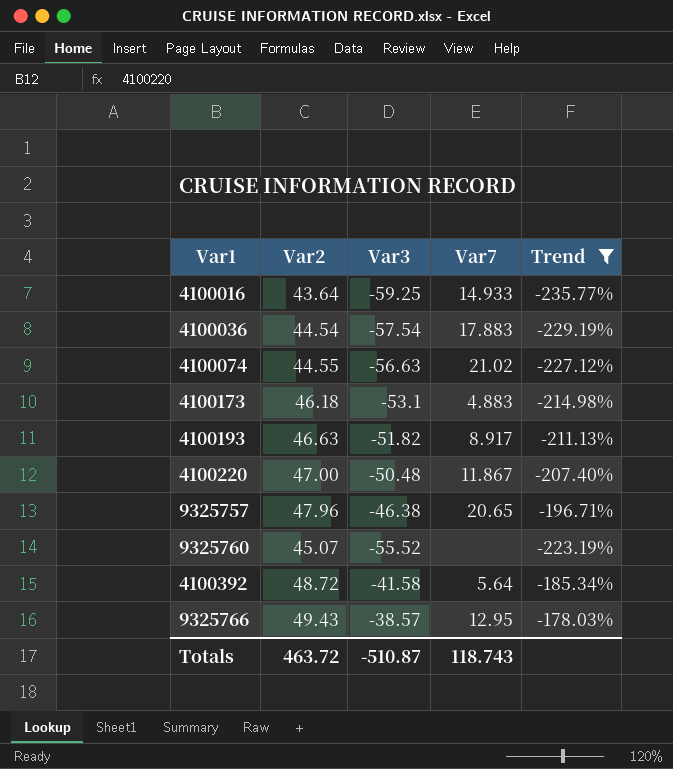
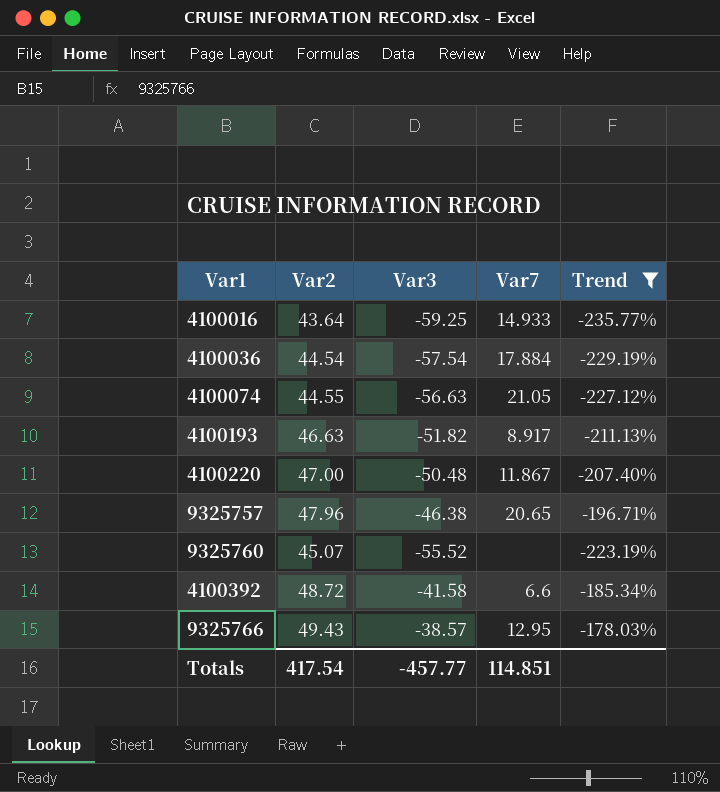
row 4100173: 46.18 | -53.1 | 4.883 | -214.98% -> none
4100036 | Var7: 17.883 -> 17.884
4100074 | Var7: 21.02 -> 21.05
4100392 | Var7: 5.64 -> 6.6
Totals | Var2: 463.72 -> 417.54
Totals | Var3: -510.87 -> -457.77
Totals | Var7: 118.743 -> 114.851

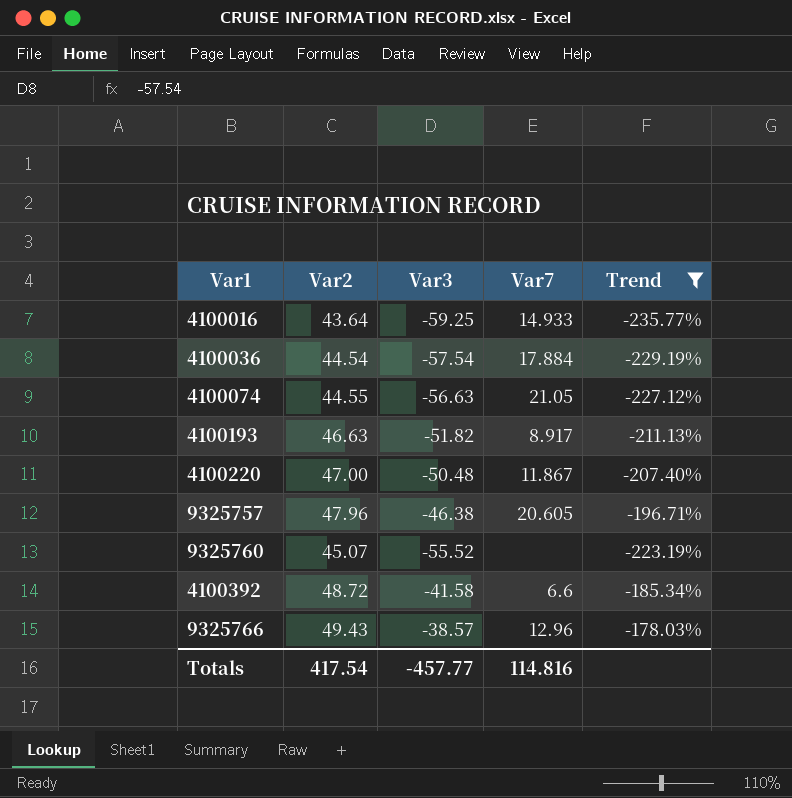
9325757 | Var7: 20.65 -> 20.605
9325766 | Var7: 12.95 -> 12.96
Totals | Var7: 114.851 -> 114.816

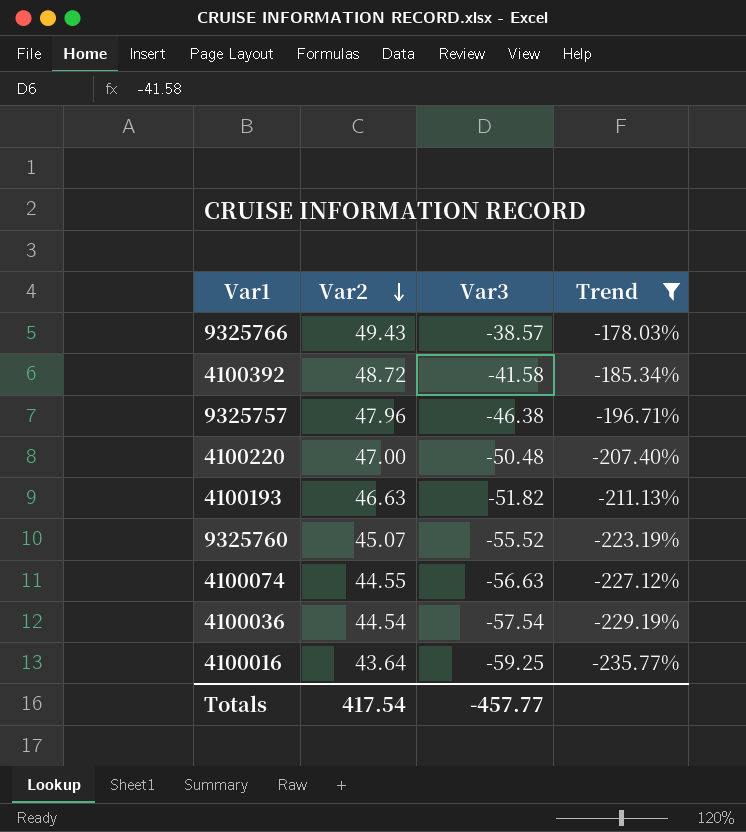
row order: none -> Var2 descending
column Var7 | position: 4 -> none

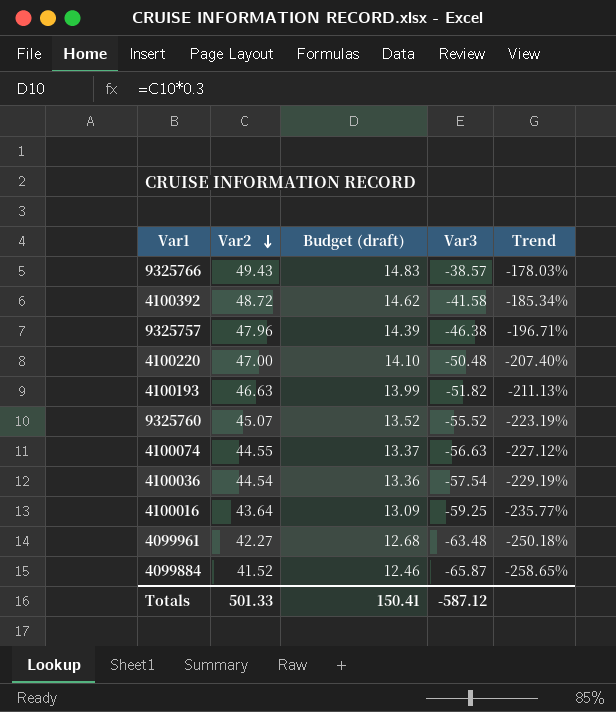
filter: Trend >= -235.77% -> none
column Budget (draft) | formula: none -> [Var2] * 0.3
Totals | Var2: 417.54 -> 501.33
Totals | Var3: -457.77 -> -587.12

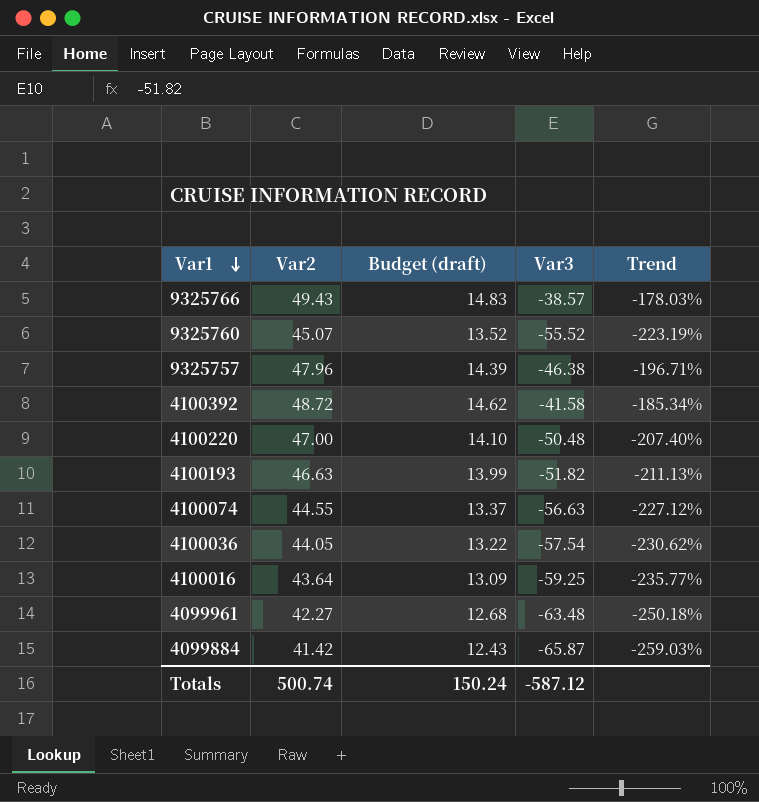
row order: Var2 descending -> Var1 descending
4100036 | Var2: 44.54 -> 44.05
4100036 | Budget (draft): 13.36 -> 13.22
4100036 | Trend: -229.19% -> -230.62%
4099884 | Var2: 41.52 -> 41.42
4099884 | Budget (draft): 12.46 -> 12.43
4099884 | Trend: -258.65% -> -259.03%
Totals | Var2: 501.33 -> 500.74
Totals | Budget (draft): 150.41 -> 150.24

